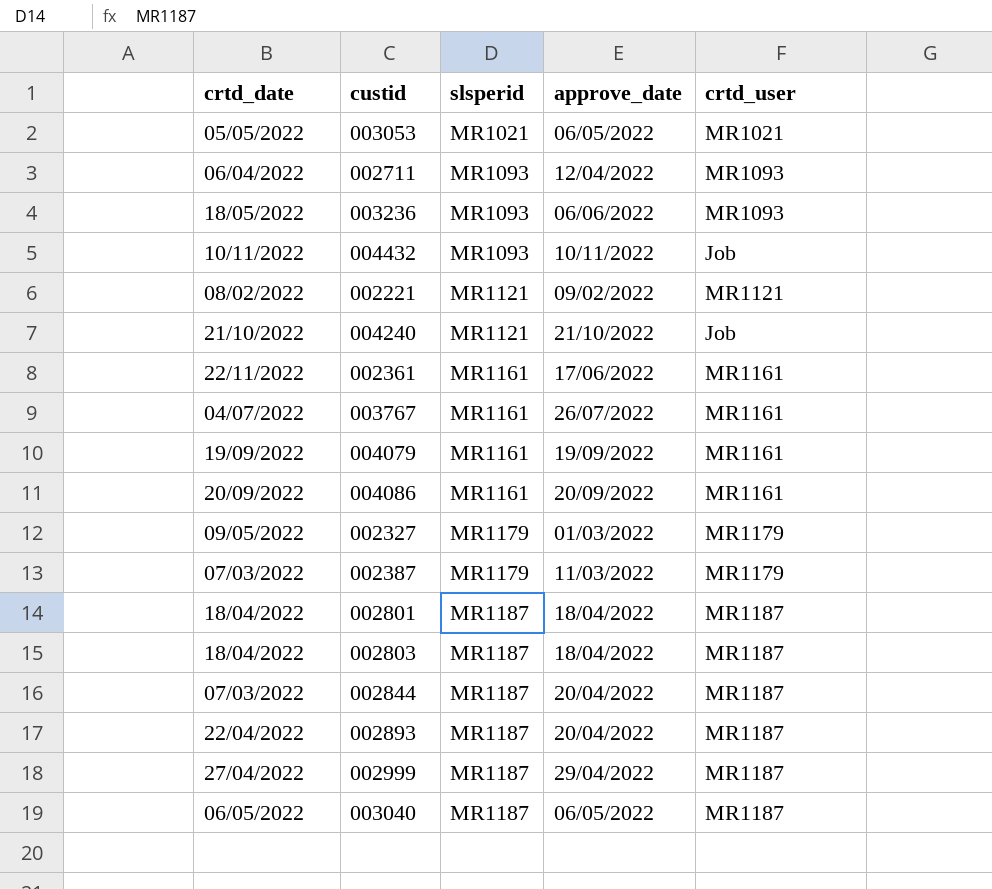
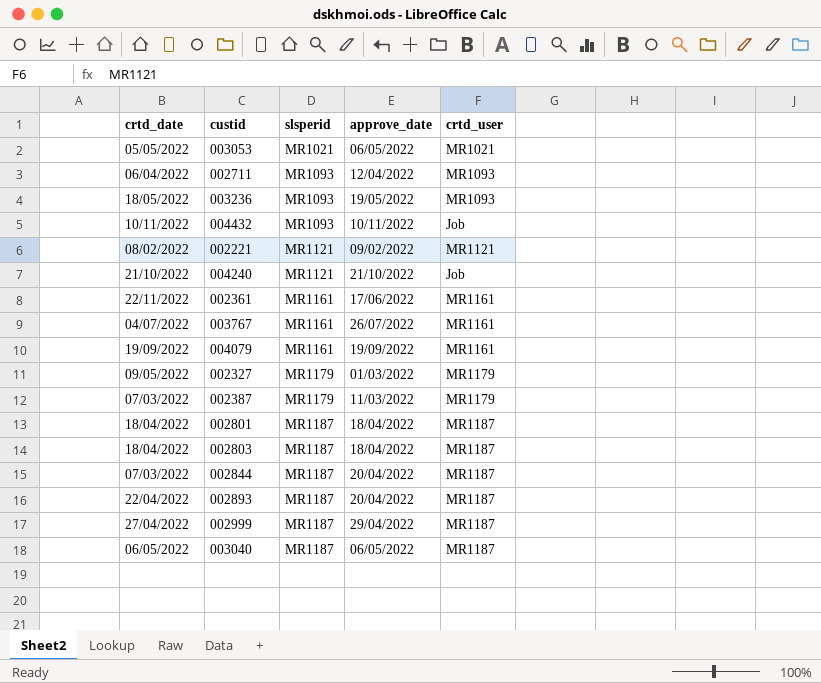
row 004086: 20/09/2022 | MR1161 | 20/09/2022 | MR1161 -> none
003236 | approve_date: 06/06/2022 -> 19/05/2022

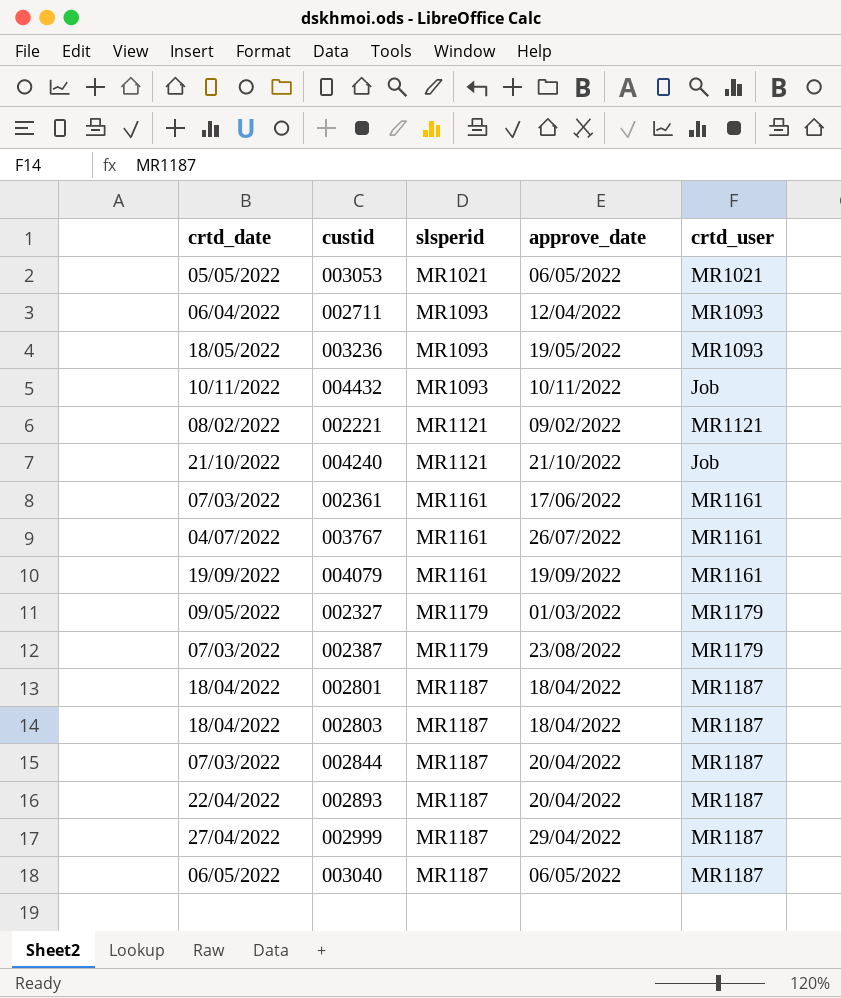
002361 | crtd_date: 22/11/2022 -> 07/03/2022
002387 | approve_date: 11/03/2022 -> 23/08/2022

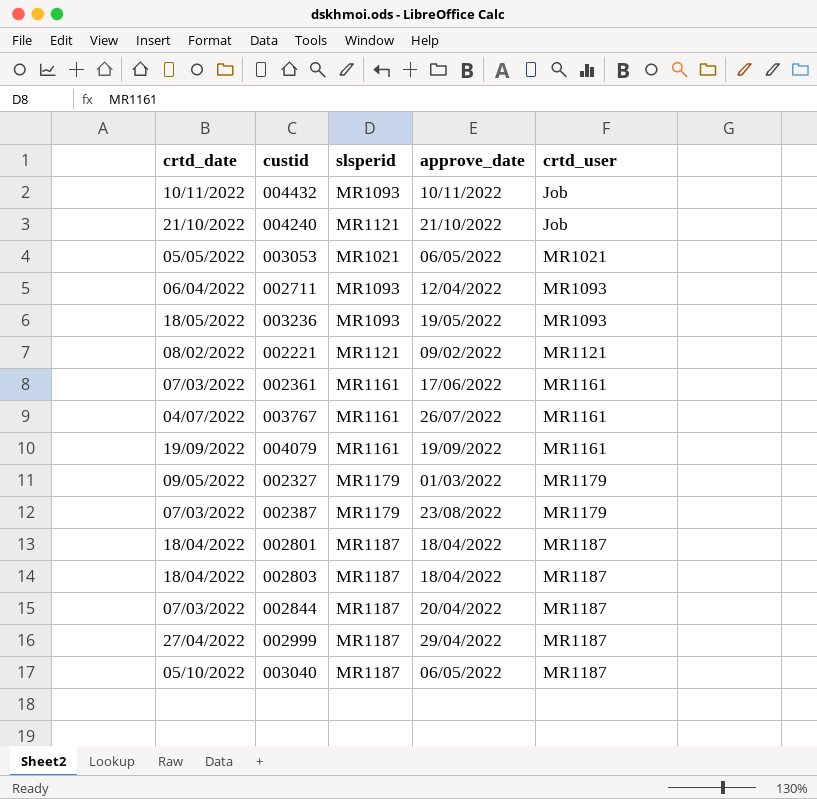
row order: slsperid ascending -> crtd_user ascending
row 002893: 22/04/2022 | MR1187 | 20/04/2022 | MR1187 -> none
003040 | crtd_date: 06/05/2022 -> 05/10/2022

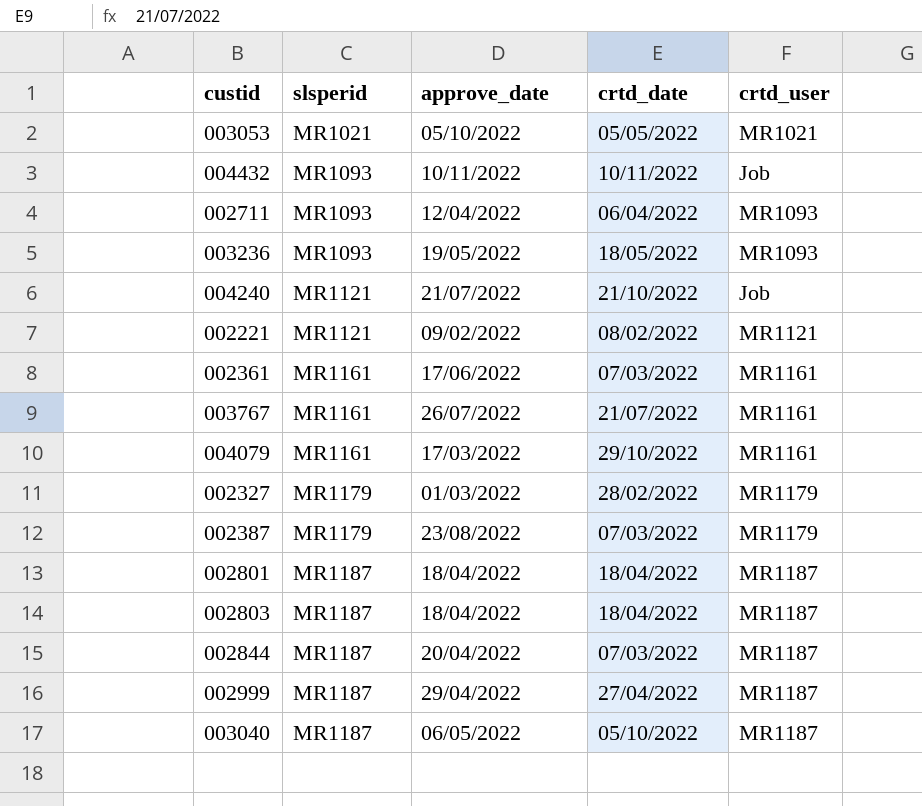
row order: crtd_user ascending -> slsperid ascending
column crtd_date | position: 1 -> 4
003053 | approve_date: 06/05/2022 -> 05/10/2022
004240 | approve_date: 21/10/2022 -> 21/07/2022
003767 | crtd_date: 04/07/2022 -> 21/07/2022
004079 | approve_date: 19/09/2022 -> 17/03/2022
004079 | crtd_date: 19/09/2022 -> 29/10/2022
002327 | crtd_date: 09/05/2022 -> 28/02/2022

